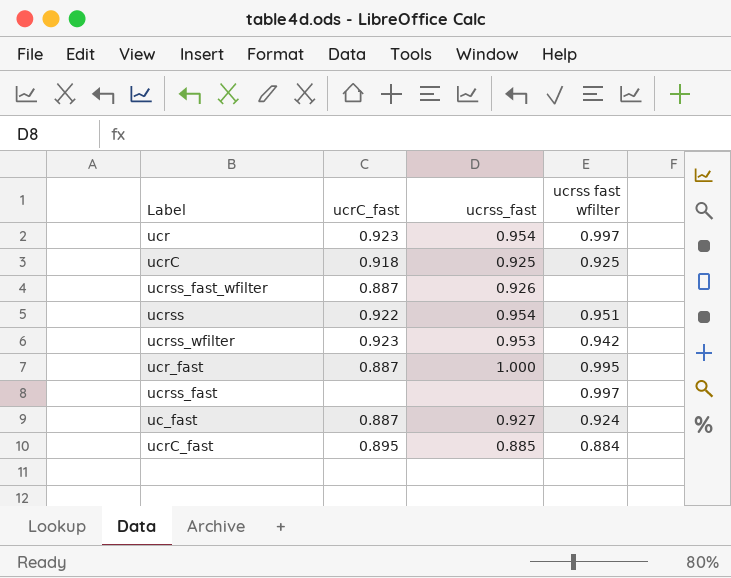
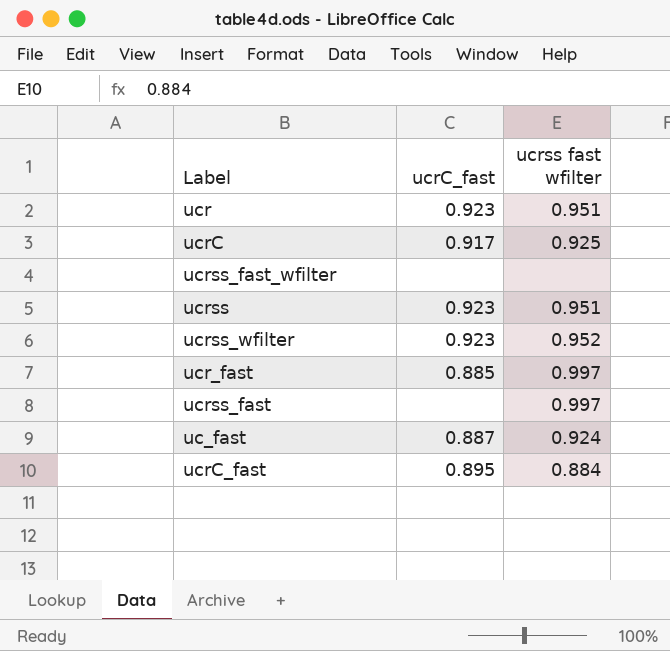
column ucrss_fast | position: 3 -> none
ucr | ucrss fast wfilter: 0.997 -> 0.951
ucrC | ucrC_fast: 0.918 -> 0.917
ucrss_fast_wfilter | ucrC_fast: 0.887 -> none
ucrss | ucrC_fast: 0.922 -> 0.923
ucrss_wfilter | ucrss fast wfilter: 0.942 -> 0.952
ucr_fast | ucrC_fast: 0.887 -> 0.885
ucr_fast | ucrss fast wfilter: 0.995 -> 0.997

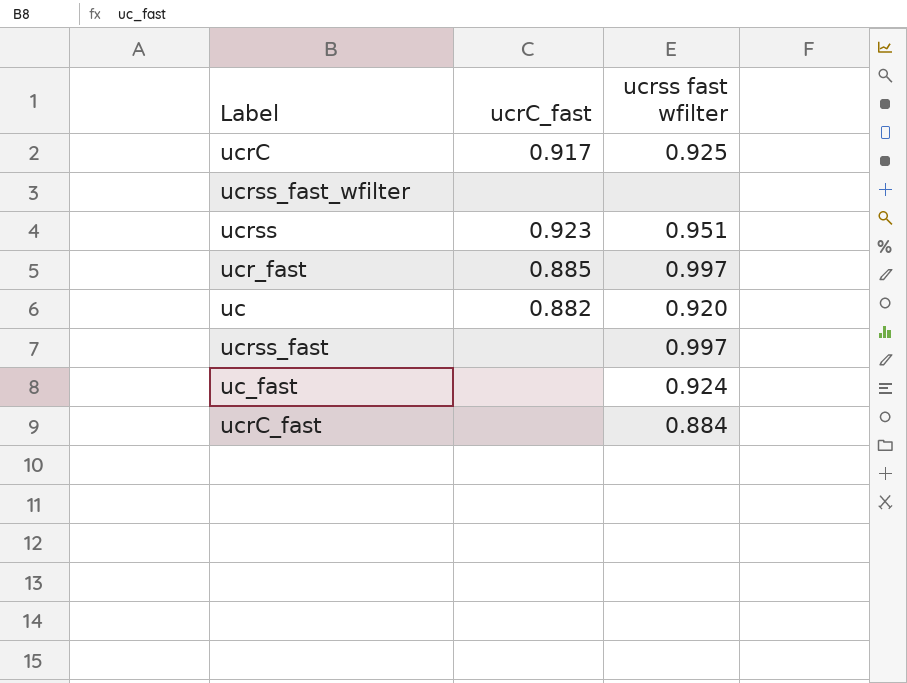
row ucr: 0.923 | 0.951 -> none
row ucrss_wfilter: 0.923 | 0.952 -> none
row uc: none -> 0.882 | 0.920
uc_fast | ucrC_fast: 0.887 -> none
ucrC_fast | ucrC_fast: 0.895 -> none

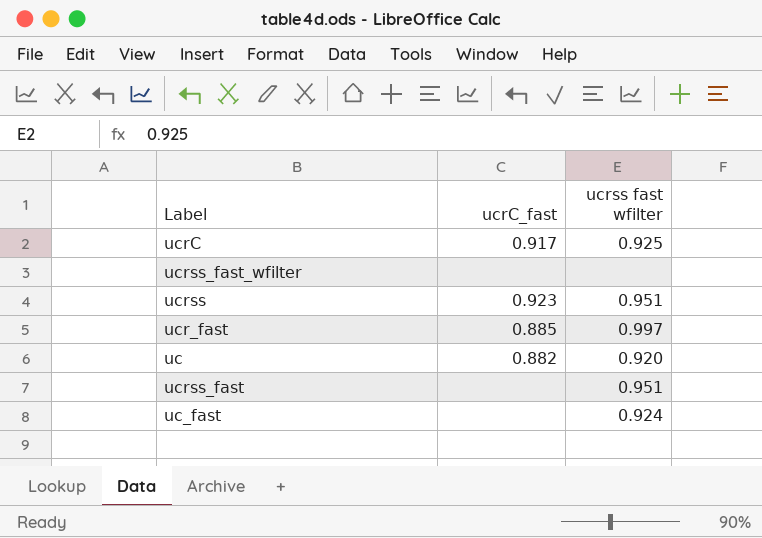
row ucrC_fast: none | 0.884 -> none
ucrss_fast | ucrss fast wfilter: 0.997 -> 0.951

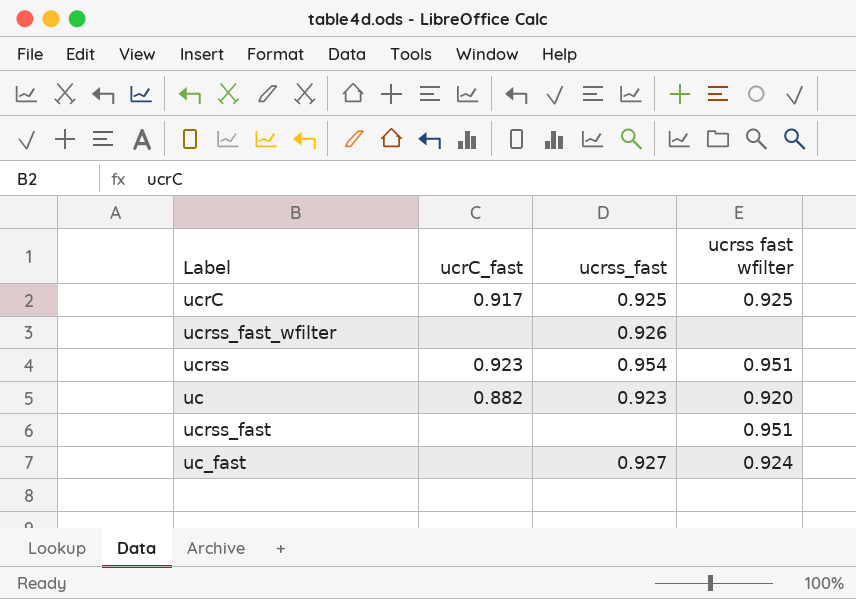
column ucrss_fast | position: none -> 3
row ucr_fast: 0.885 | 0.997 -> none

